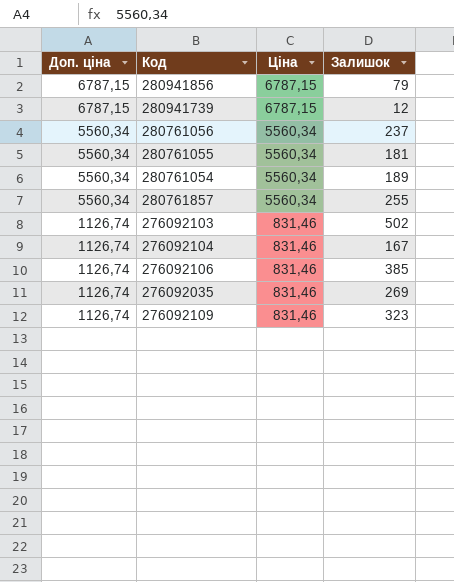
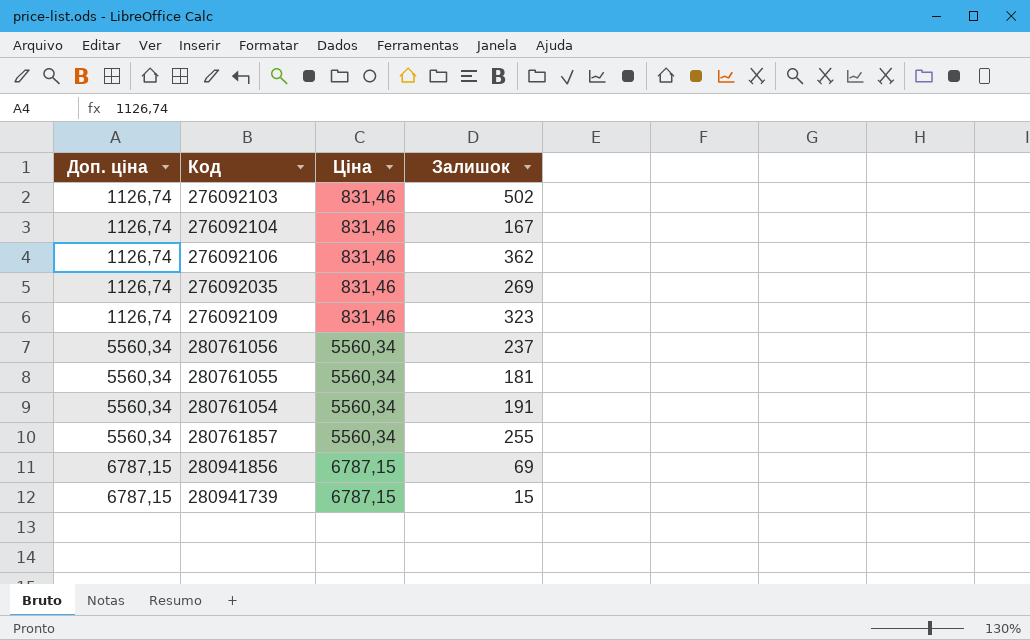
row order: Доп. ціна descending -> Доп. ціна ascending
276092106 | Залишок: 385 -> 362
280761054 | Залишок: 189 -> 191
280941856 | Залишок: 79 -> 69
280941739 | Залишок: 12 -> 15

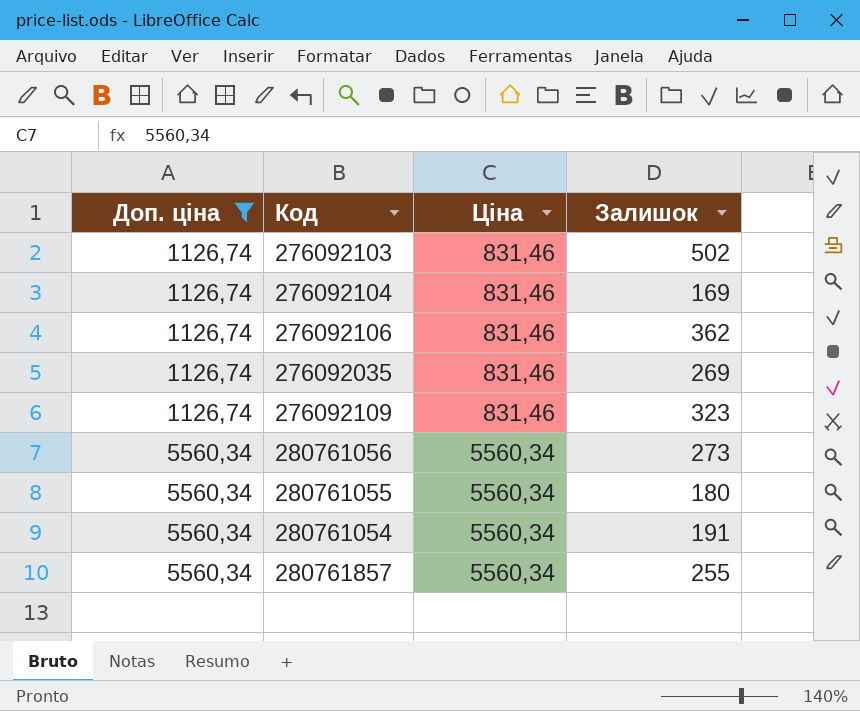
filter: none -> Доп. ціна != 6787,15
276092104 | Залишок: 167 -> 169
280761056 | Залишок: 237 -> 273
280761055 | Залишок: 181 -> 180

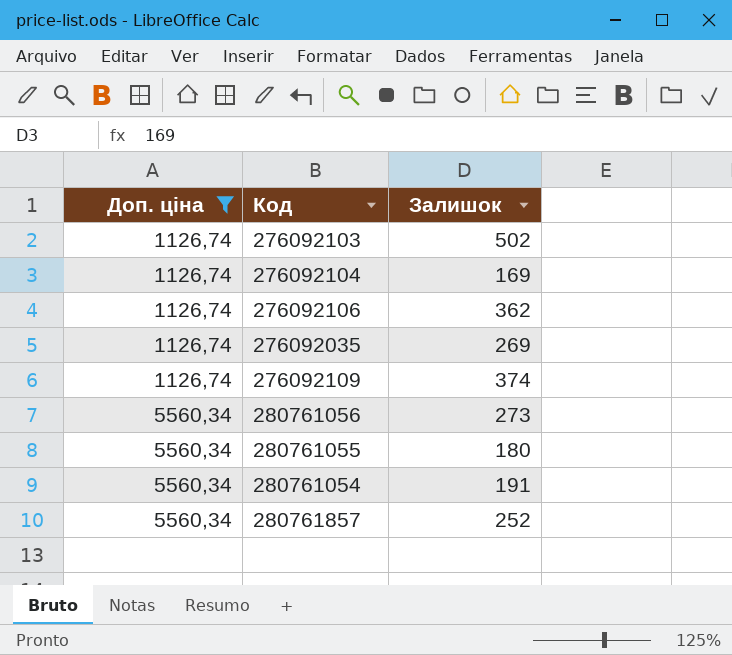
column Ціна | position: 3 -> none
276092109 | Залишок: 323 -> 374
280761857 | Залишок: 255 -> 252

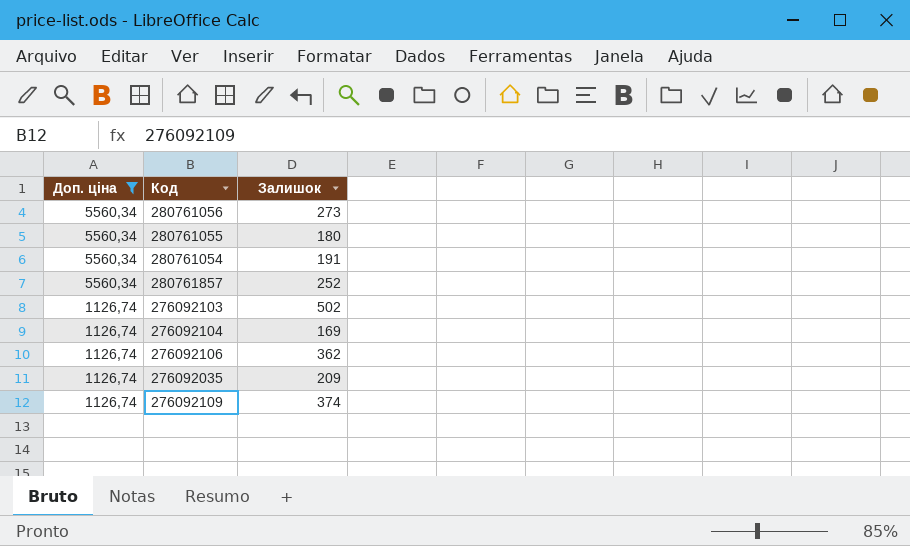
row order: Доп. ціна ascending -> Доп. ціна descending
276092035 | Залишок: 269 -> 209

